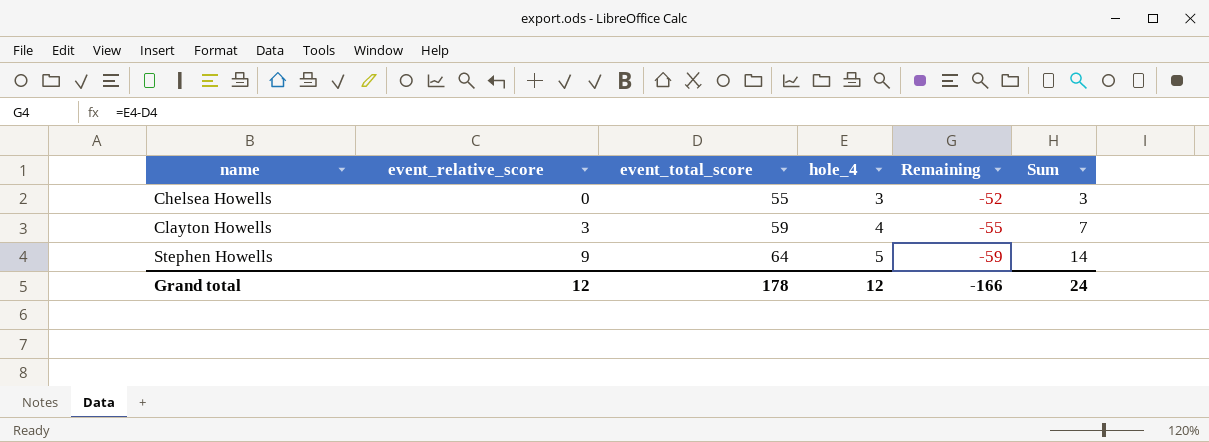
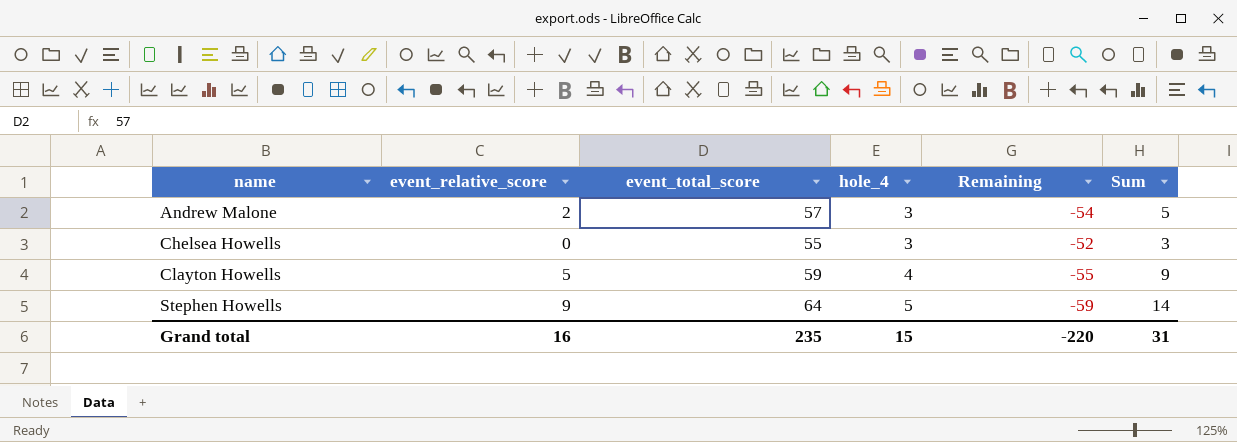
row Andrew Malone: none -> 2 | 57 | 3 | -54 | 5
Clayton Howells | event_relative_score: 3 -> 5
Clayton Howells | Sum: 7 -> 9
Grand total | event_relative_score: 12 -> 16
Grand total | event_total_score: 178 -> 235
Grand total | hole_4: 12 -> 15
Grand total | Remaining: -166 -> -220
Grand total | Sum: 24 -> 31

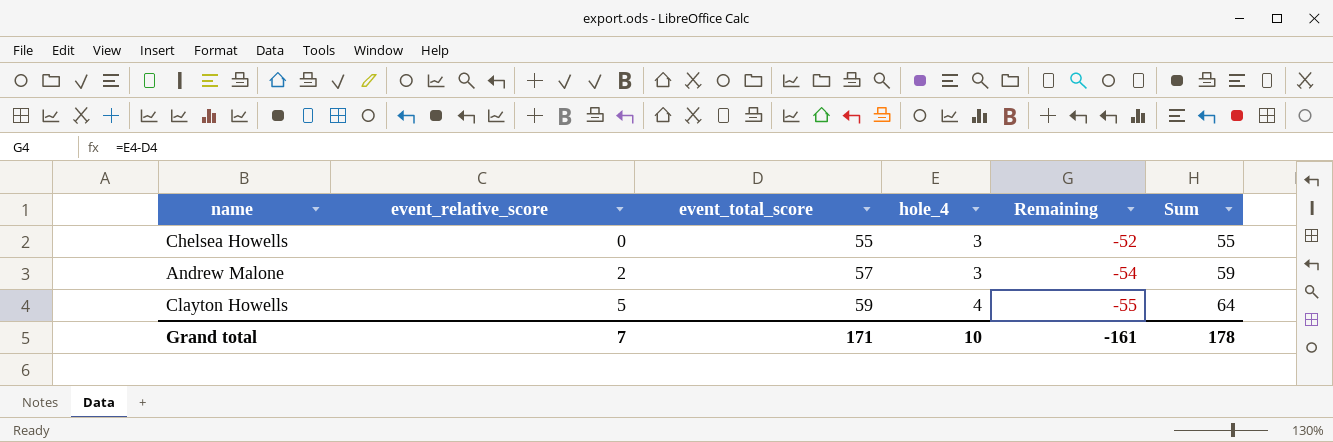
row order: name ascending -> event_relative_score ascending
column Sum | formula: [event_relative_score] + [hole_4] -> [event_relative_score] + [event_total_score]
row Stephen Howells: 9 | 64 | 5 | -59 | 14 -> none
Grand total | event_relative_score: 16 -> 7
Grand total | event_total_score: 235 -> 171
Grand total | hole_4: 15 -> 10
Grand total | Remaining: -220 -> -161
Grand total | Sum: 31 -> 178

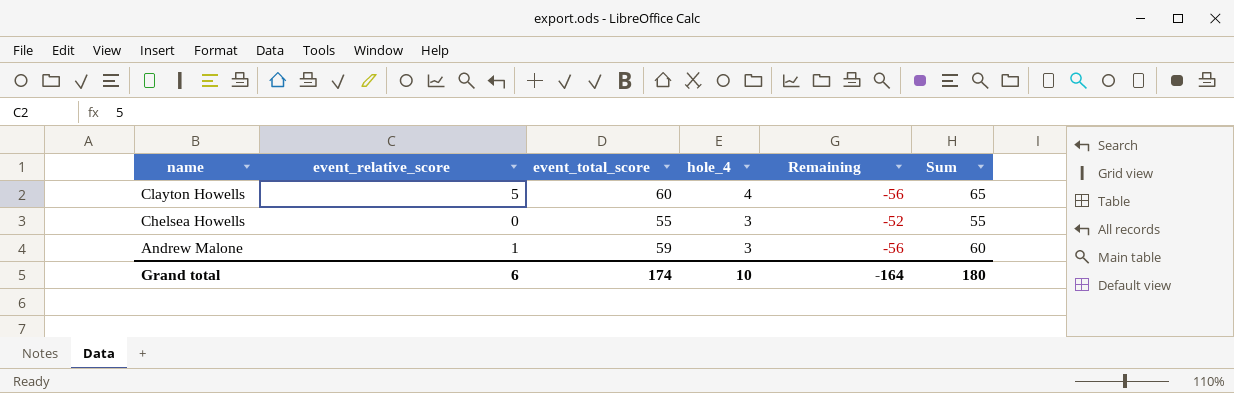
row order: event_relative_score ascending -> name descending
Clayton Howells | event_total_score: 59 -> 60
Clayton Howells | Remaining: -55 -> -56
Clayton Howells | Sum: 64 -> 65
Andrew Malone | event_relative_score: 2 -> 1
Andrew Malone | event_total_score: 57 -> 59
Andrew Malone | Remaining: -54 -> -56
Andrew Malone | Sum: 59 -> 60
Grand total | event_relative_score: 7 -> 6
Grand total | event_total_score: 171 -> 174
Grand total | Remaining: -161 -> -164
Grand total | Sum: 178 -> 180

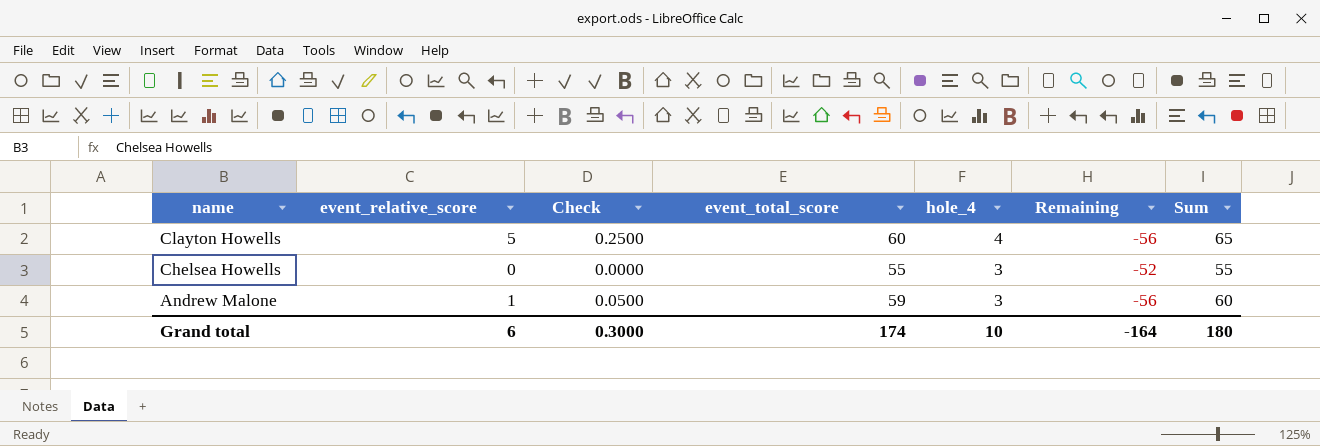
column Check | formula: none -> [event_relative_score] * 0.05

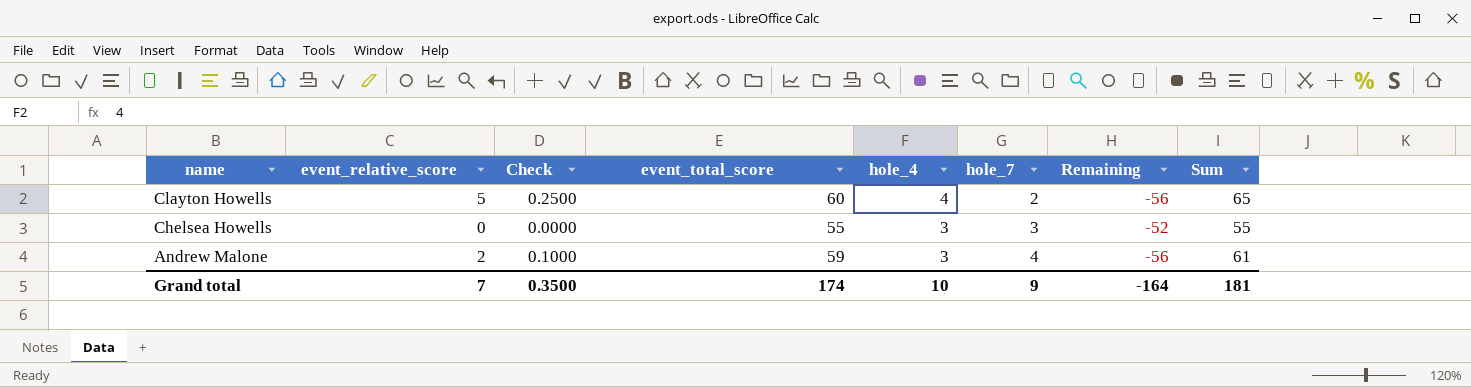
column hole_7 | position: none -> 6
Andrew Malone | event_relative_score: 1 -> 2
Andrew Malone | Check: 0.0500 -> 0.1000
Andrew Malone | Sum: 60 -> 61
Grand total | event_relative_score: 6 -> 7
Grand total | Check: 0.3000 -> 0.3500
Grand total | Sum: 180 -> 181

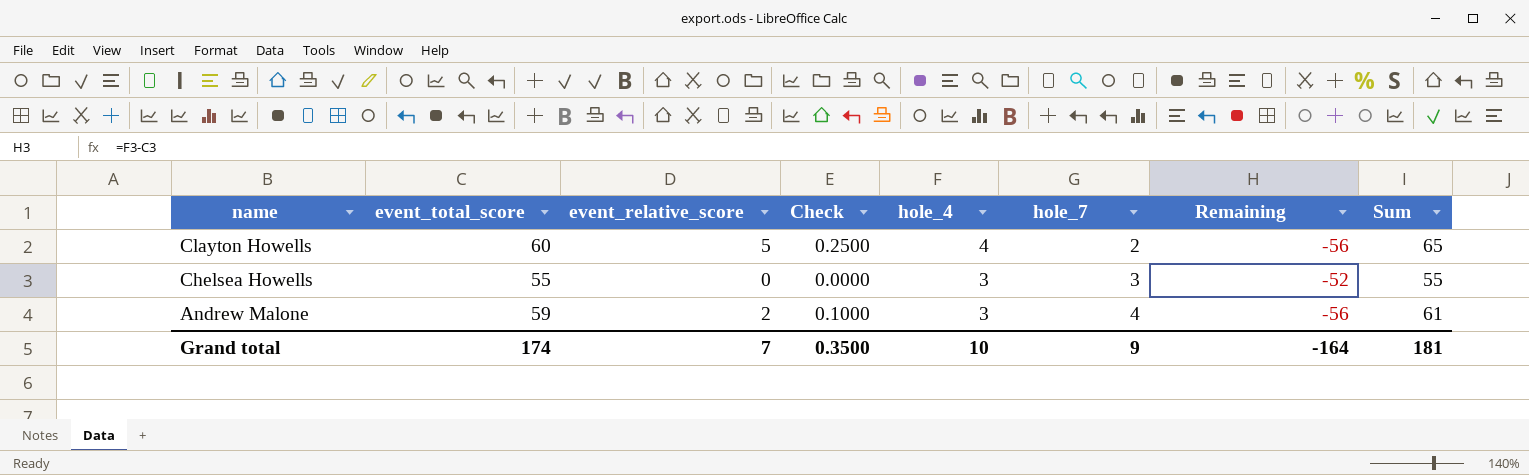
column event_total_score | position: 4 -> 2

